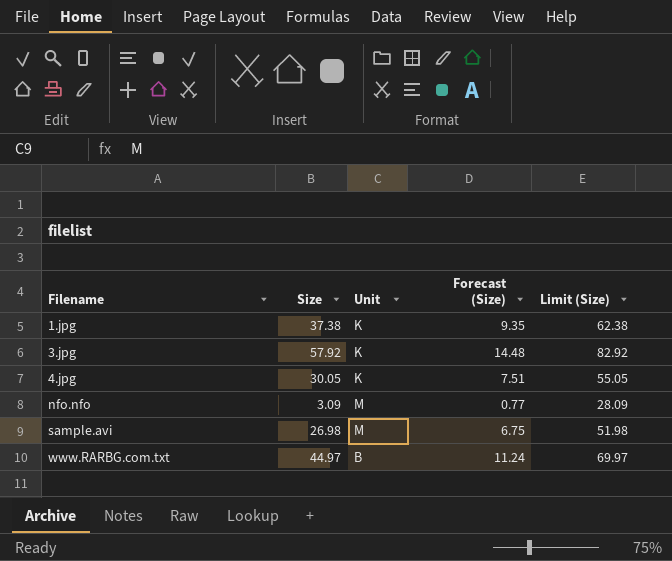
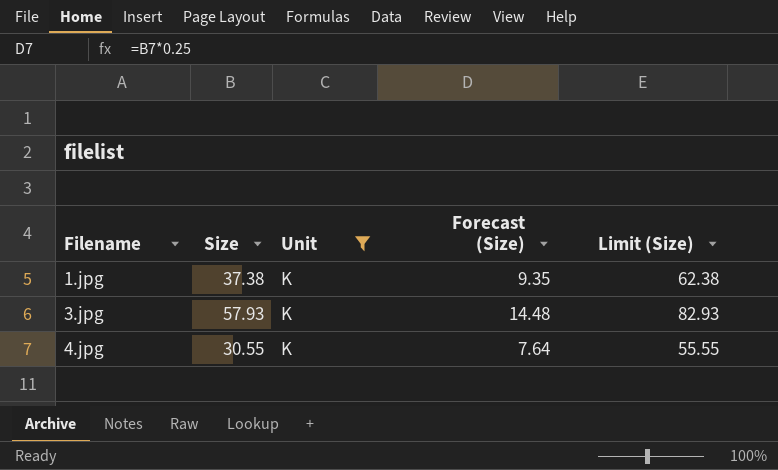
filter: none -> Unit = K
3.jpg | Size: 57.92 -> 57.93
3.jpg | Limit (Size): 82.92 -> 82.93
4.jpg | Size: 30.05 -> 30.55
4.jpg | Forecast (Size): 7.51 -> 7.64
4.jpg | Limit (Size): 55.05 -> 55.55

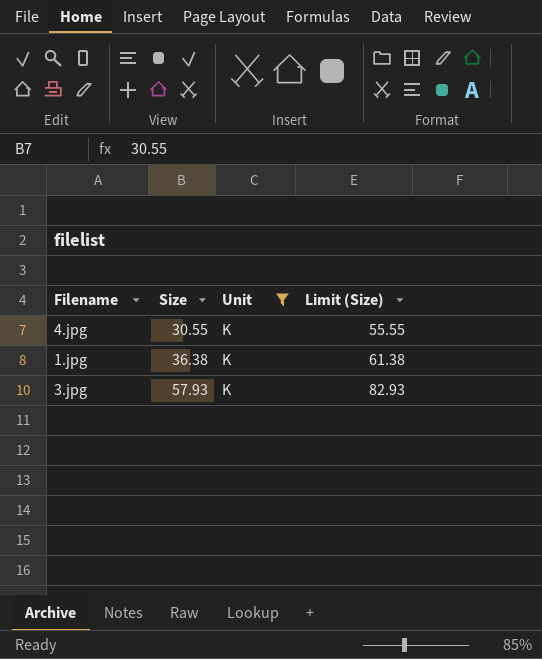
row order: Filename ascending -> Size ascending
column Forecast (Size) | formula: [Size] * 0.25 -> none
1.jpg | Size: 37.38 -> 36.38
1.jpg | Limit (Size): 62.38 -> 61.38

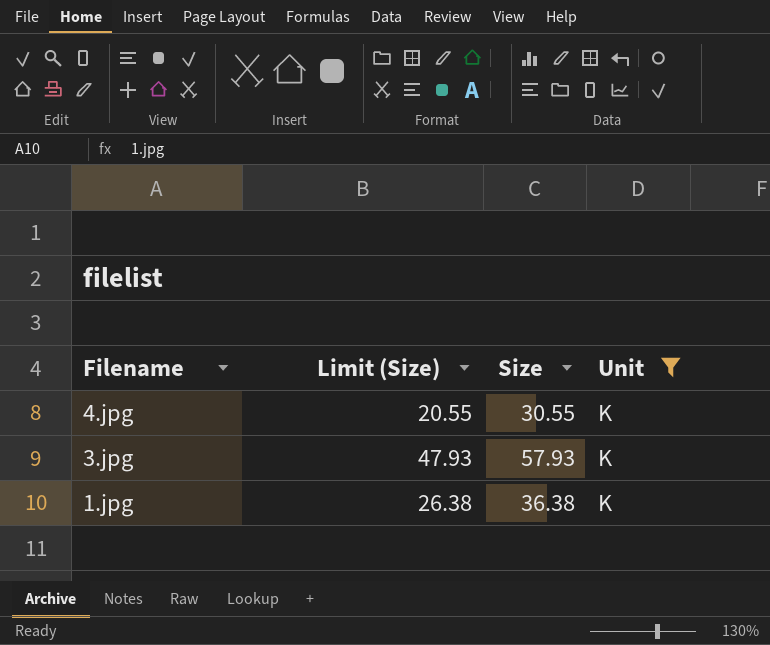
row order: Size ascending -> Filename descending
column Limit (Size) | formula: [Size] + 25 -> [Size] - 10
column Limit (Size) | position: 4 -> 2

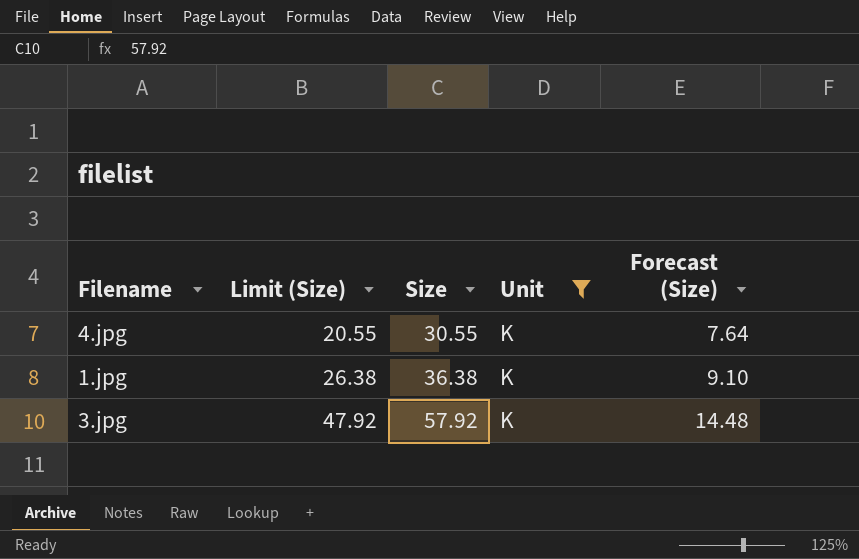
row order: Filename descending -> Limit (Size) ascending
column Forecast (Size) | formula: none -> [Size] * 0.25
3.jpg | Limit (Size): 47.93 -> 47.92
3.jpg | Size: 57.93 -> 57.92

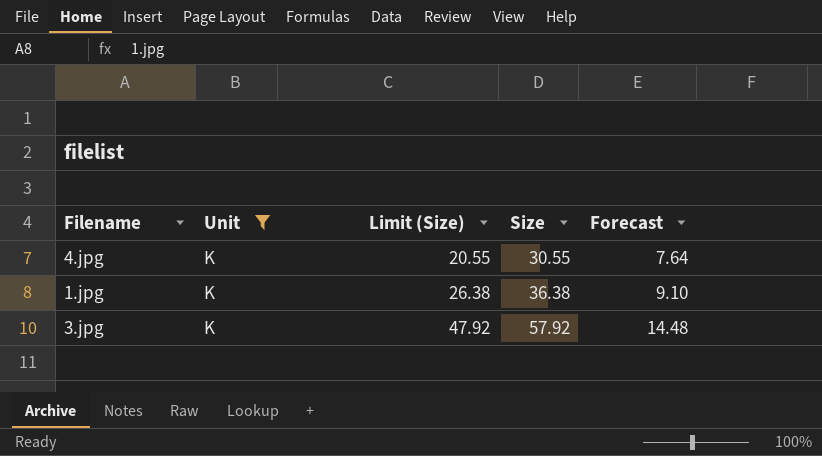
column Unit | position: 4 -> 2
column name: Forecast (Size) -> Forecast

